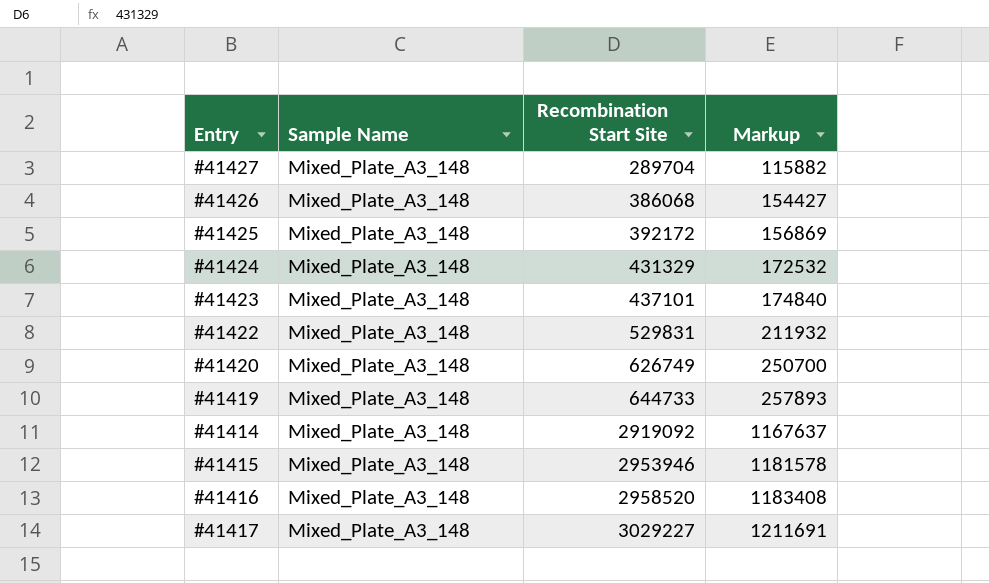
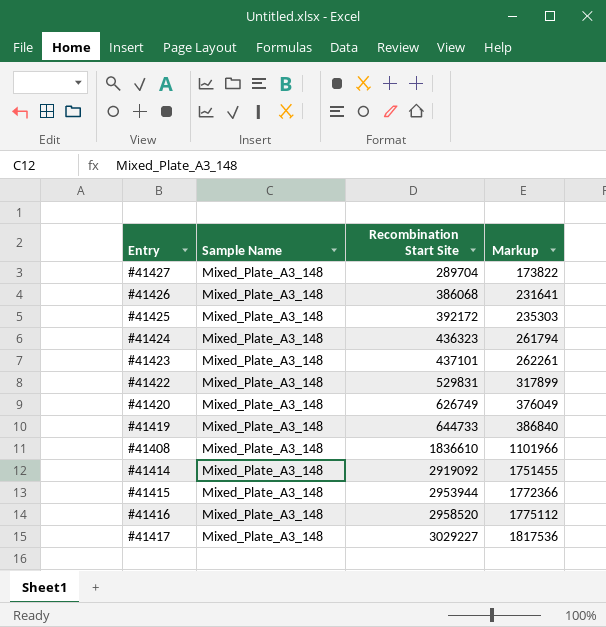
column Markup | formula: [Recombination Start Site] * 0.4 -> [Recombination Start Site] * 0.6
#41424 | Recombination Start Site: 431329 -> 436323
row #41408: none -> Mixed_Plate_A3_148 | 1836610 | 1101966
#41415 | Recombination Start Site: 2953946 -> 2953944

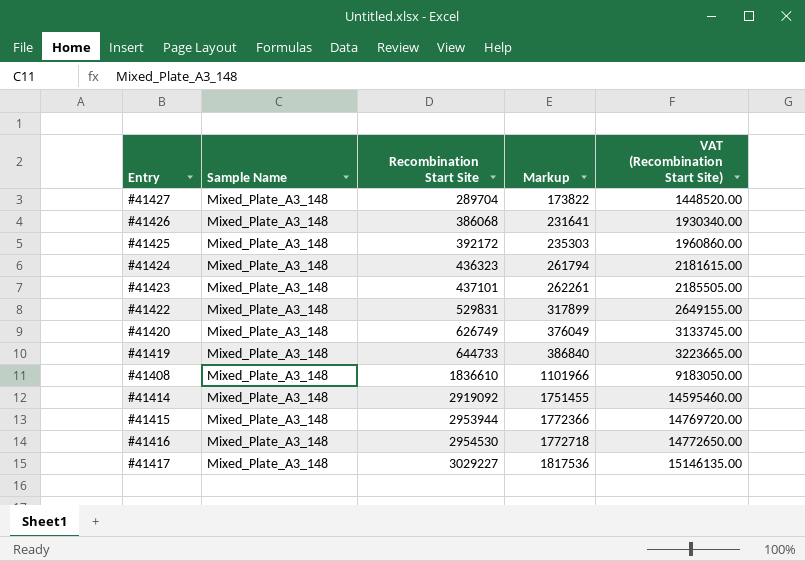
column VAT (Recombination Start Site) | formula: none -> [Recombination Start Site] * 5
#41416 | Recombination Start Site: 2958520 -> 2954530
#41416 | Markup: 1775112 -> 1772718

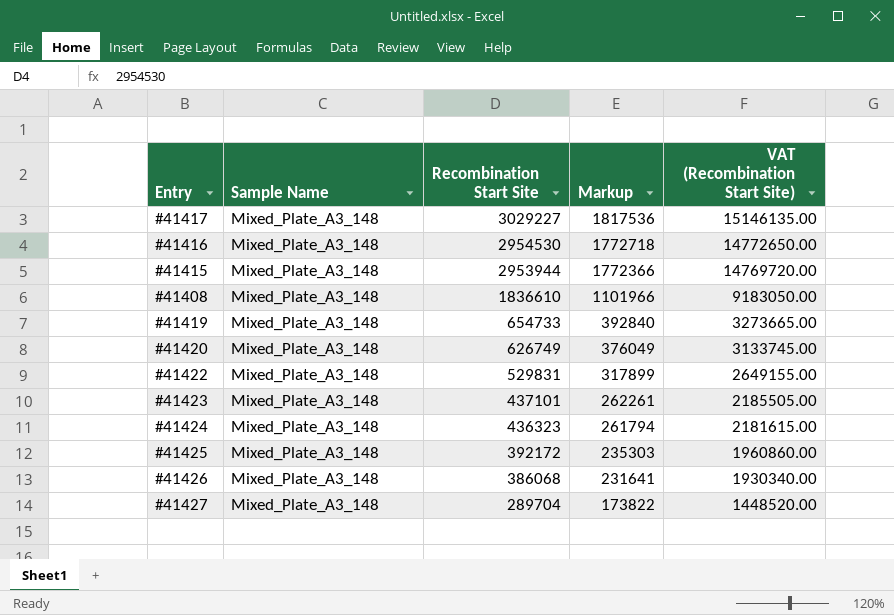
row order: Recombination Start Site ascending -> Recombination Start Site descending
row #41414: Mixed_Plate_A3_148 | 2919092 | 1751455 | 14595460.00 -> none
#41419 | Recombination Start Site: 644733 -> 654733
#41419 | Markup: 386840 -> 392840
#41419 | VAT (Recombination Start Site): 3223665.00 -> 3273665.00

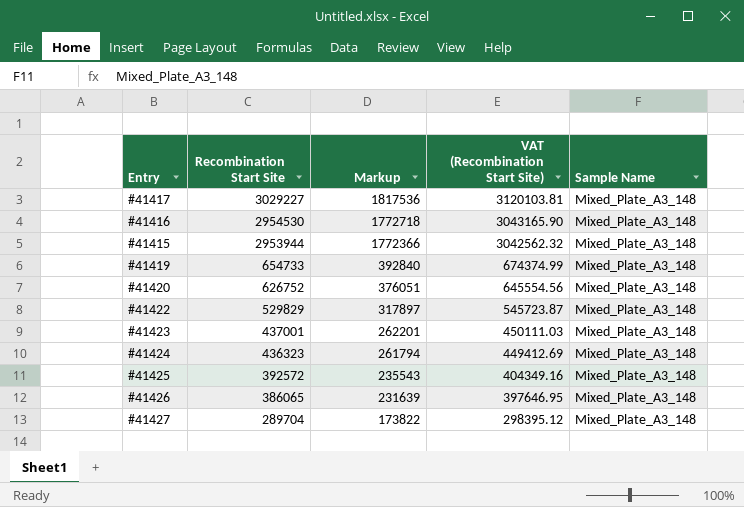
column VAT (Recombination Start Site) | formula: [Recombination Start Site] * 5 -> [Recombination Start Site] * 1.03
column Sample Name | position: 2 -> 5
row #41408: Mixed_Plate_A3_148 | 1836610 | 1101966 | 9183050.00 -> none
#41420 | Recombination Start Site: 626749 -> 626752
#41420 | Markup: 376049 -> 376051
#41422 | Recombination Start Site: 529831 -> 529829
#41422 | Markup: 317899 -> 317897
#41423 | Recombination Start Site: 437101 -> 437001
#41423 | Markup: 262261 -> 262201
#41425 | Recombination Start Site: 392172 -> 392572
#41425 | Markup: 235303 -> 235543
#41426 | Recombination Start Site: 386068 -> 386065
#41426 | Markup: 231641 -> 231639

